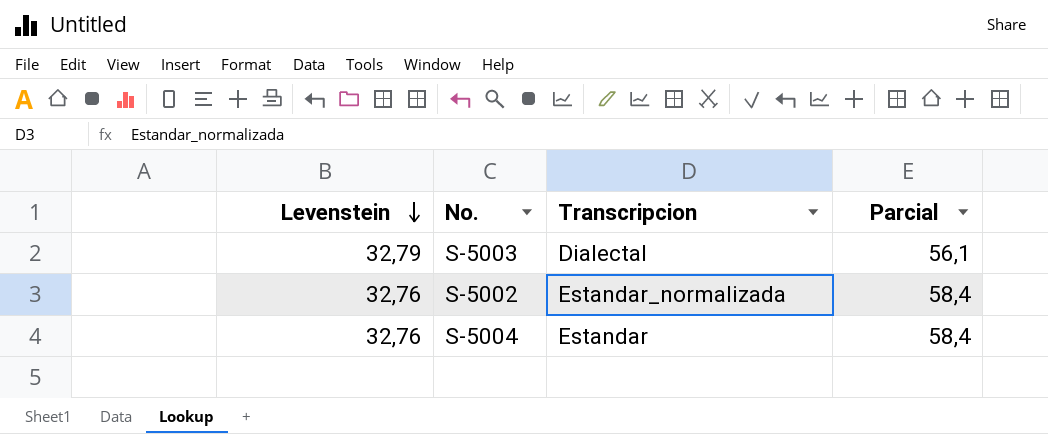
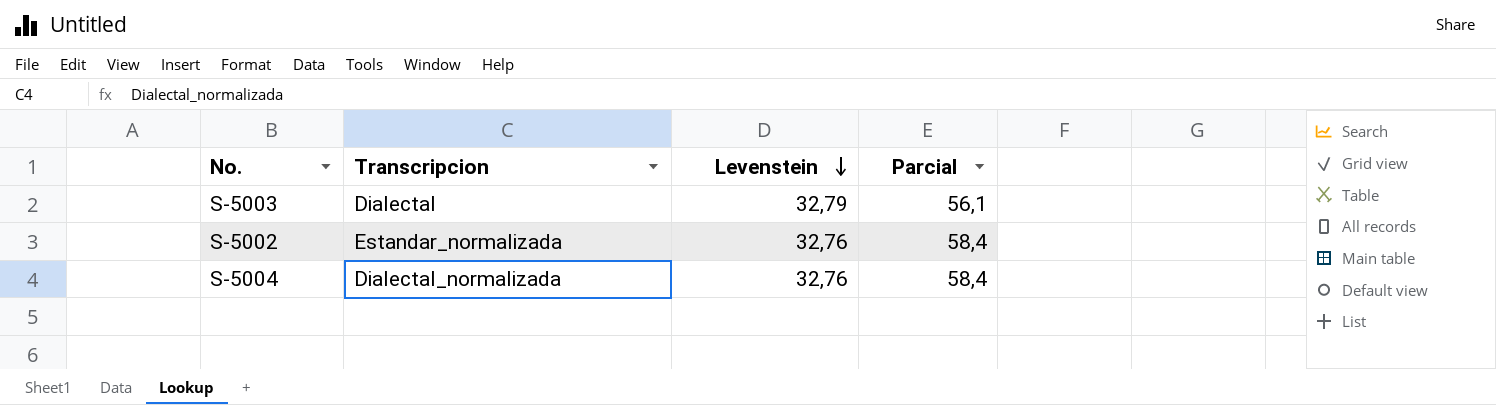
column Levenstein | position: 1 -> 3
S-5004 | Transcripcion: Estandar -> Dialectal_normalizada

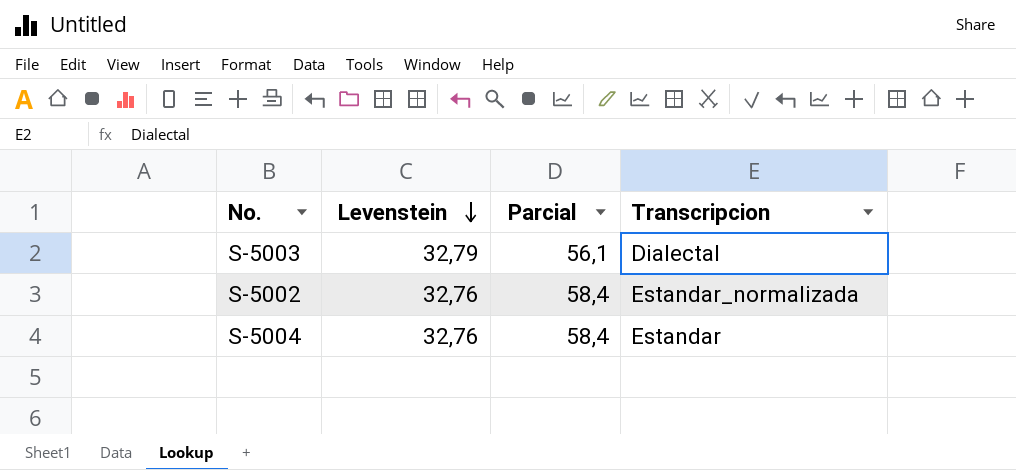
column Transcripcion | position: 2 -> 4
S-5004 | Transcripcion: Dialectal_normalizada -> Estandar

